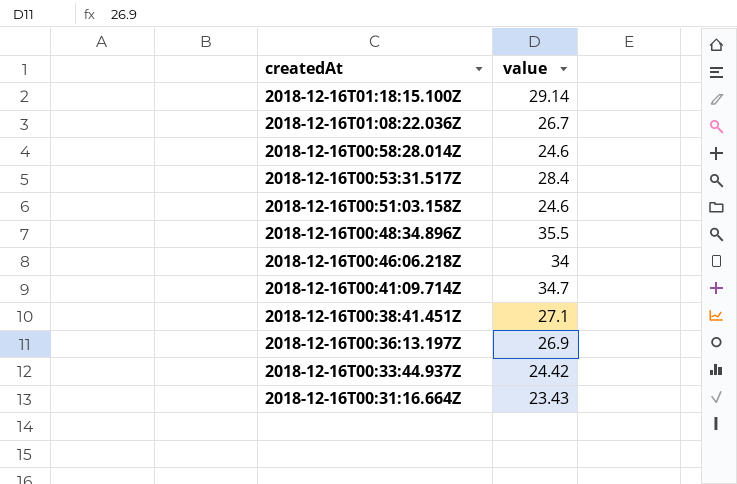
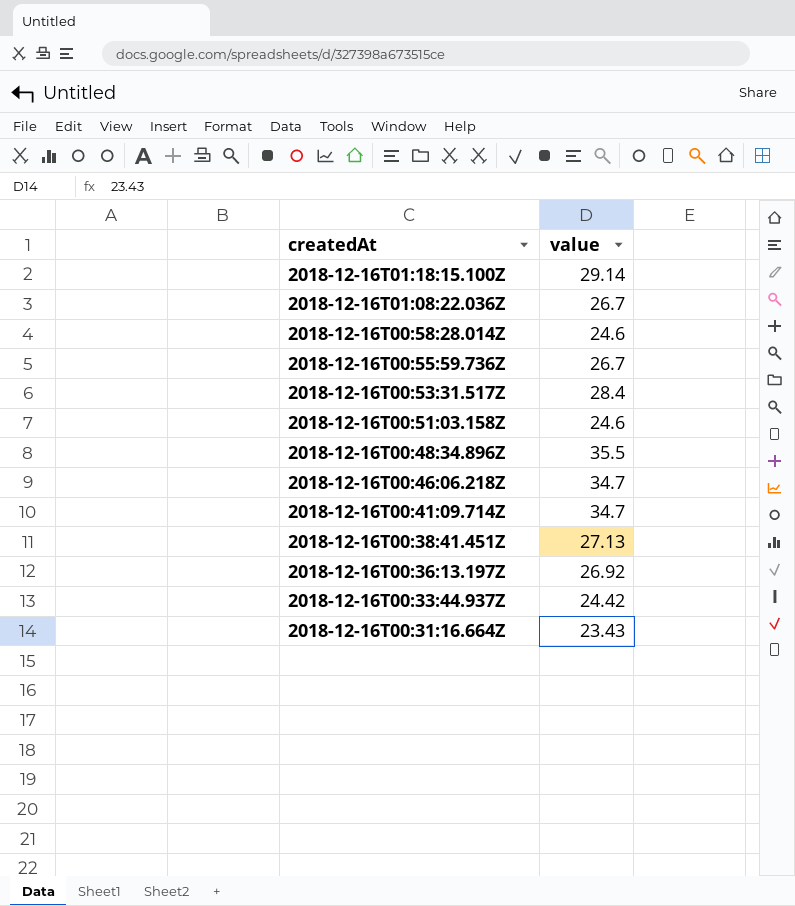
row 2018-12-16T00:55:59.736Z: none -> 26.7
2018-12-16T00:46:06.218Z | value: 34 -> 34.7
2018-12-16T00:38:41.451Z | value: 27.1 -> 27.13
2018-12-16T00:36:13.197Z | value: 26.9 -> 26.92

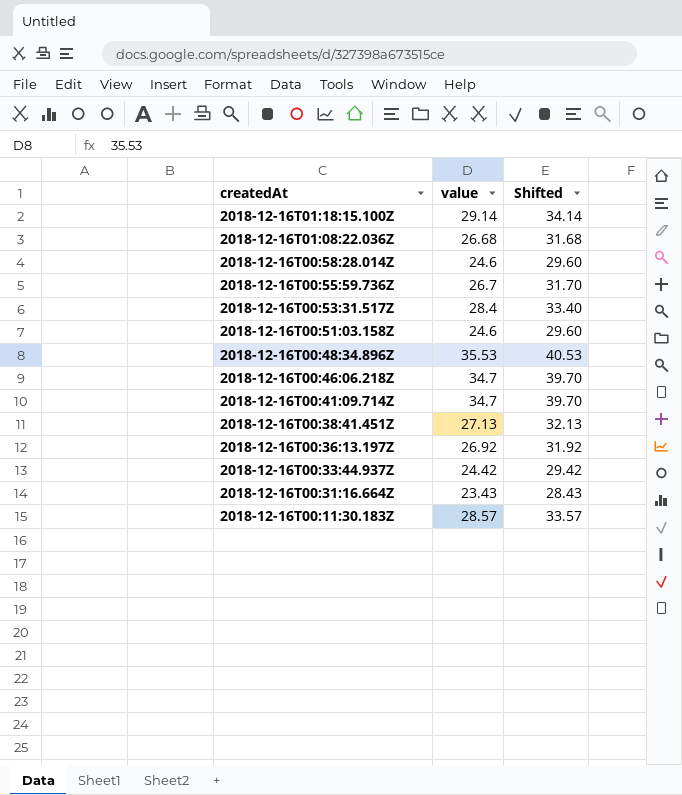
column Shifted | formula: none -> [value] + 5
2018-12-16T01:08:22.036Z | value: 26.7 -> 26.68
2018-12-16T00:48:34.896Z | value: 35.5 -> 35.53
row 2018-12-16T00:11:30.183Z: none -> 28.57 | 33.57

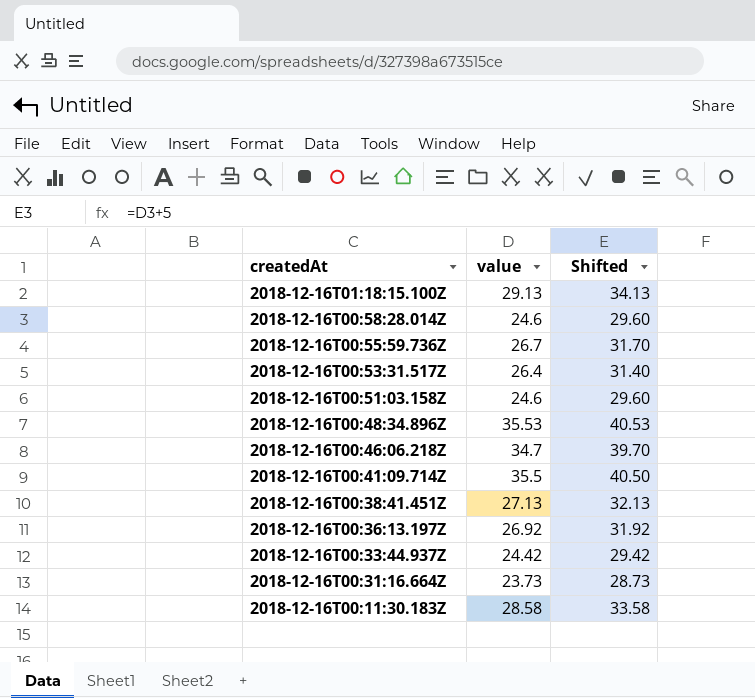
row 2018-12-16T01:08:22.036Z: 26.68 | 31.68 -> none
2018-12-16T01:18:15.100Z | value: 29.14 -> 29.13
2018-12-16T01:18:15.100Z | Shifted: 34.14 -> 34.13
2018-12-16T00:53:31.517Z | value: 28.4 -> 26.4
2018-12-16T00:53:31.517Z | Shifted: 33.40 -> 31.40
2018-12-16T00:41:09.714Z | value: 34.7 -> 35.5
2018-12-16T00:41:09.714Z | Shifted: 39.70 -> 40.50
2018-12-16T00:31:16.664Z | value: 23.43 -> 23.73
2018-12-16T00:31:16.664Z | Shifted: 28.43 -> 28.73
2018-12-16T00:11:30.183Z | value: 28.57 -> 28.58
2018-12-16T00:11:30.183Z | Shifted: 33.57 -> 33.58

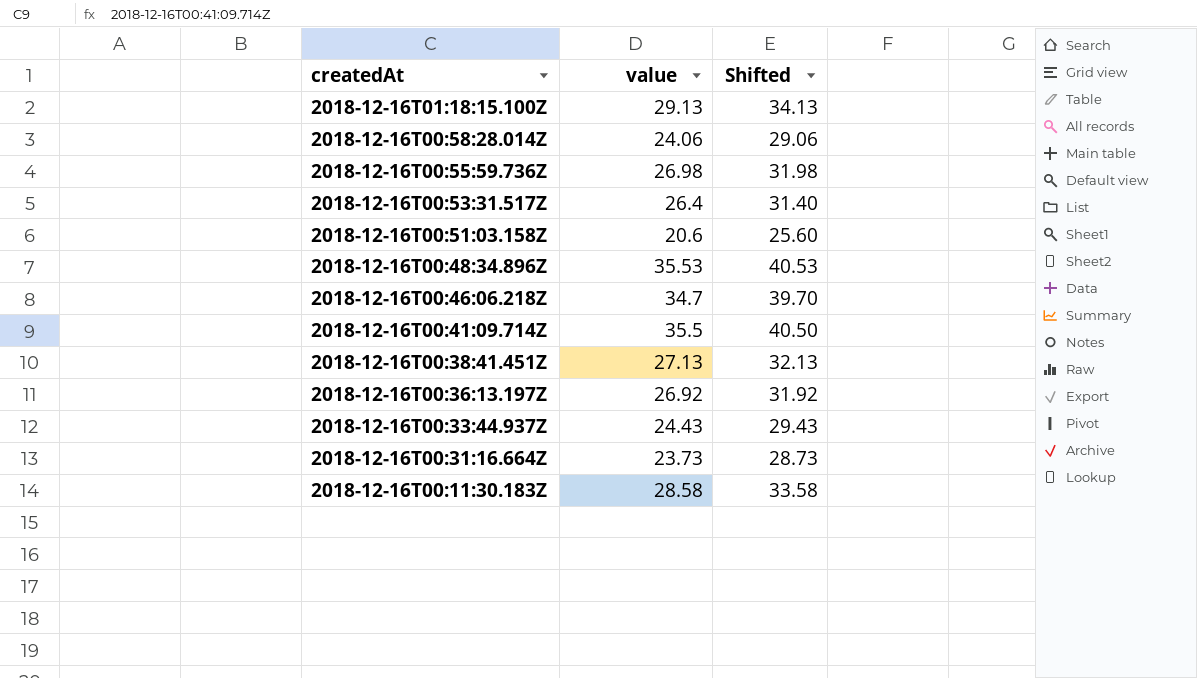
2018-12-16T00:58:28.014Z | value: 24.6 -> 24.06
2018-12-16T00:58:28.014Z | Shifted: 29.60 -> 29.06
2018-12-16T00:55:59.736Z | value: 26.7 -> 26.98
2018-12-16T00:55:59.736Z | Shifted: 31.70 -> 31.98
2018-12-16T00:51:03.158Z | value: 24.6 -> 20.6
2018-12-16T00:51:03.158Z | Shifted: 29.60 -> 25.60
2018-12-16T00:33:44.937Z | value: 24.42 -> 24.43
2018-12-16T00:33:44.937Z | Shifted: 29.42 -> 29.43

